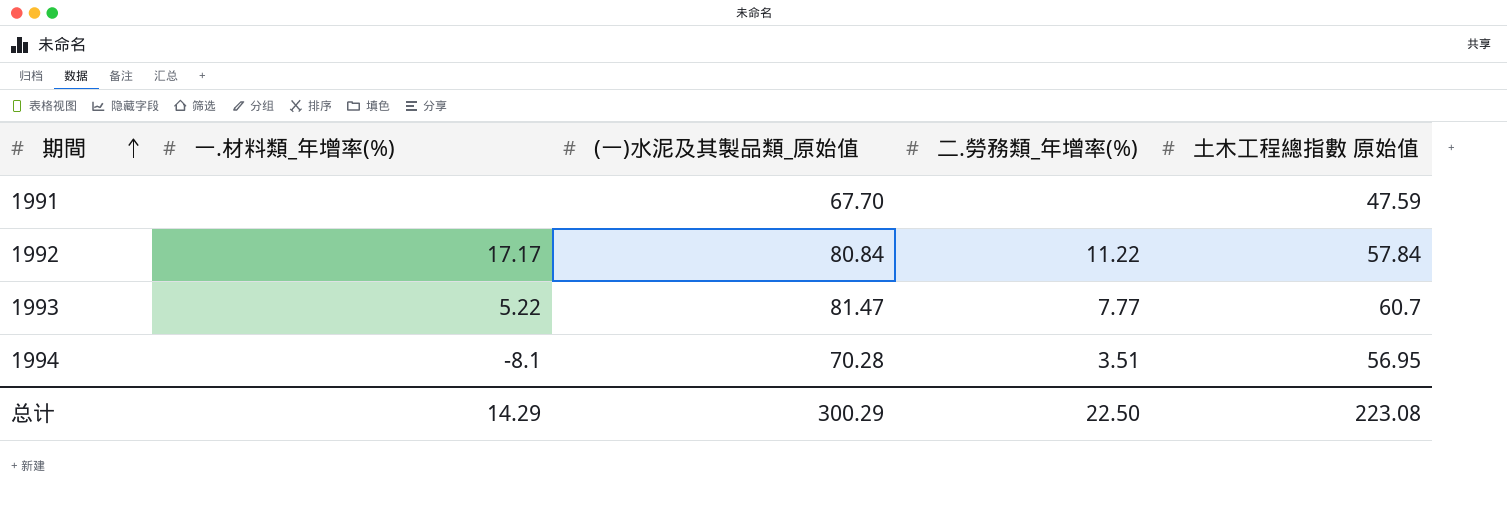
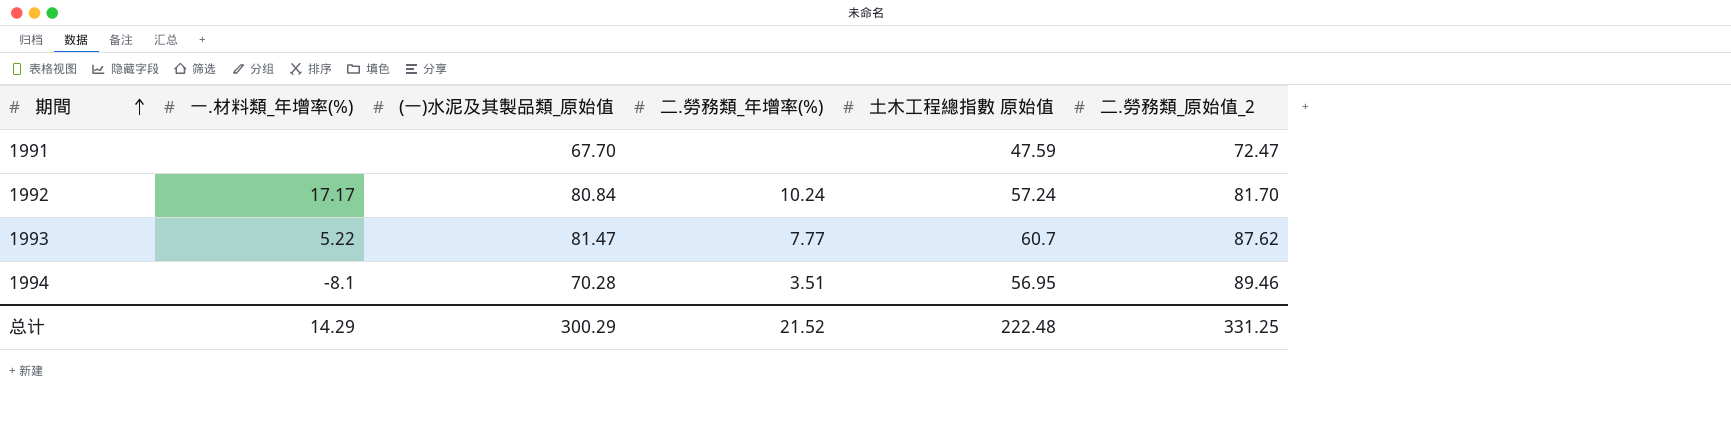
column 二.勞務類_原始值_2 | position: none -> 6
1992 | 二.勞務類_年增率(%): 11.22 -> 10.24
1992 | 土木工程總指數 原始值: 57.84 -> 57.24
总计 | 二.勞務類_年增率(%): 22.50 -> 21.52
总计 | 土木工程總指數 原始值: 223.08 -> 222.48

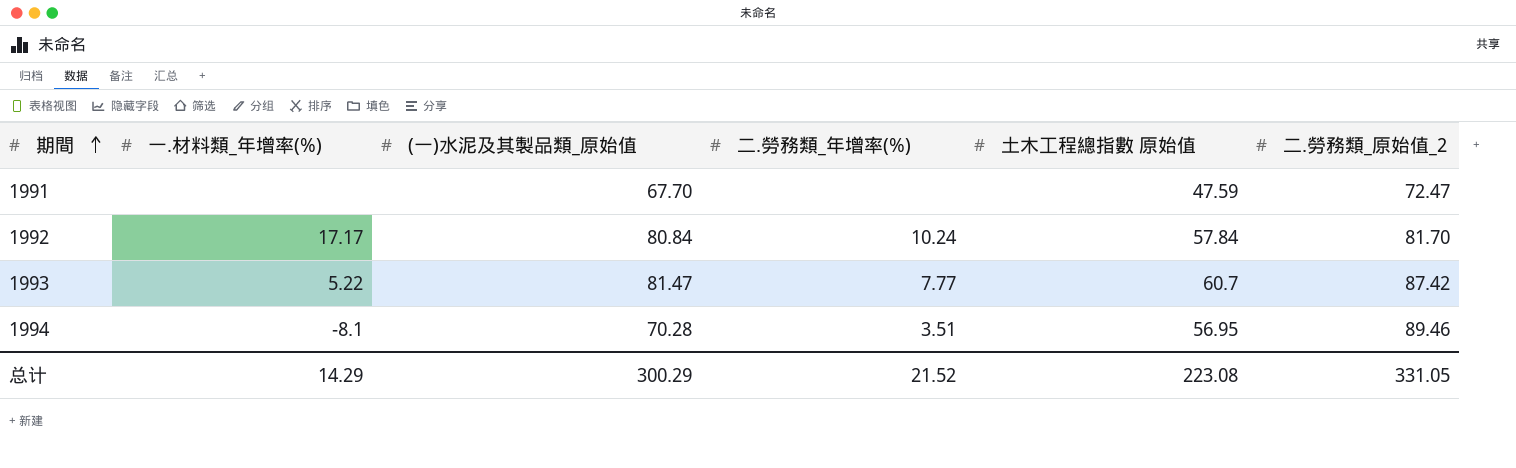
1992 | 土木工程總指數 原始值: 57.24 -> 57.84
1993 | 二.勞務類_原始值_2: 87.62 -> 87.42
总计 | 土木工程總指數 原始值: 222.48 -> 223.08
总计 | 二.勞務類_原始值_2: 331.25 -> 331.05

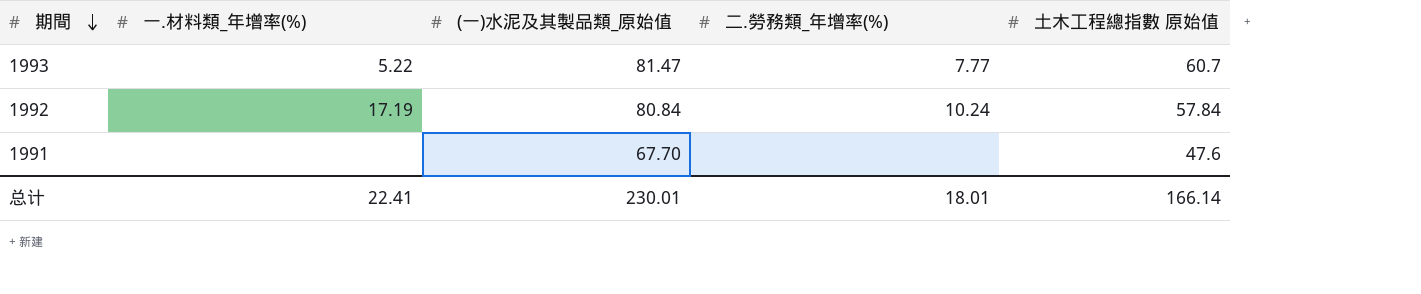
row order: 期間 ascending -> 期間 descending
column 二.勞務類_原始值_2 | position: 6 -> none
row 1994: -8.1 | 70.28 | 3.51 | 56.95 | 89.46 -> none
1992 | 一.材料類_年增率(%): 17.17 -> 17.19
1991 | 土木工程總指數 原始值: 47.59 -> 47.6
总计 | 一.材料類_年增率(%): 14.29 -> 22.41
总计 | (一)水泥及其製品類_原始值: 300.29 -> 230.01
总计 | 二.勞務類_年增率(%): 21.52 -> 18.01
总计 | 土木工程總指數 原始值: 223.08 -> 166.14

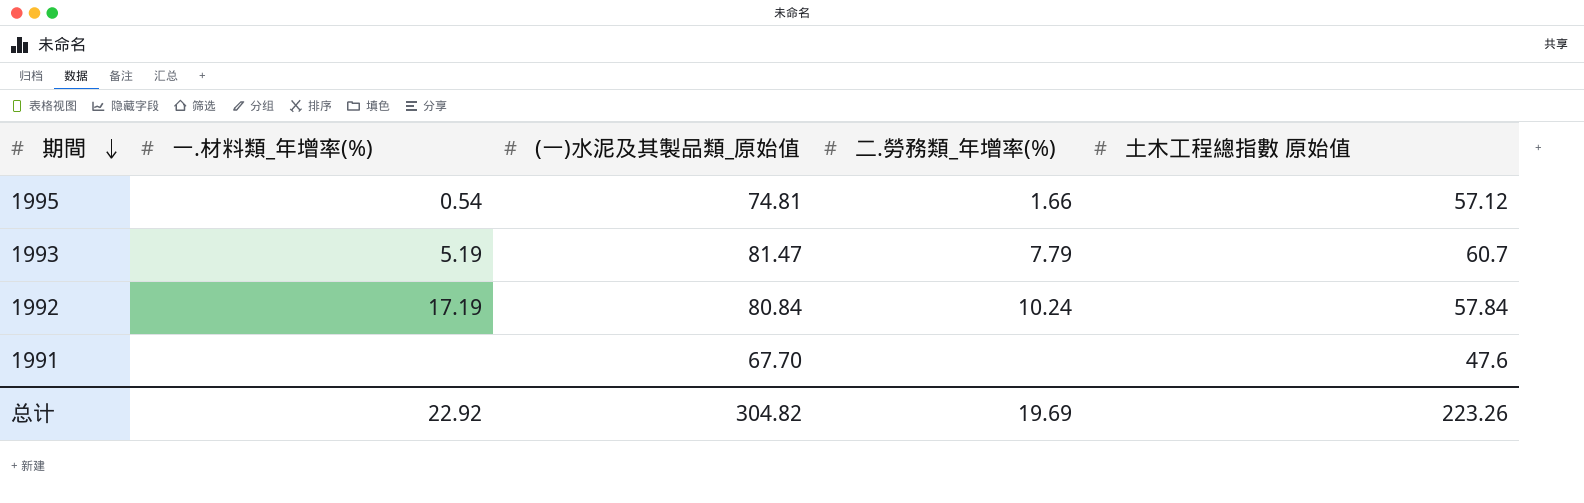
row 1995: none -> 0.54 | 74.81 | 1.66 | 57.12
1993 | 一.材料類_年增率(%): 5.22 -> 5.19
1993 | 二.勞務類_年增率(%): 7.77 -> 7.79
总计 | 一.材料類_年增率(%): 22.41 -> 22.92
总计 | (一)水泥及其製品類_原始值: 230.01 -> 304.82
总计 | 二.勞務類_年增率(%): 18.01 -> 19.69
总计 | 土木工程總指數 原始值: 166.14 -> 223.26

